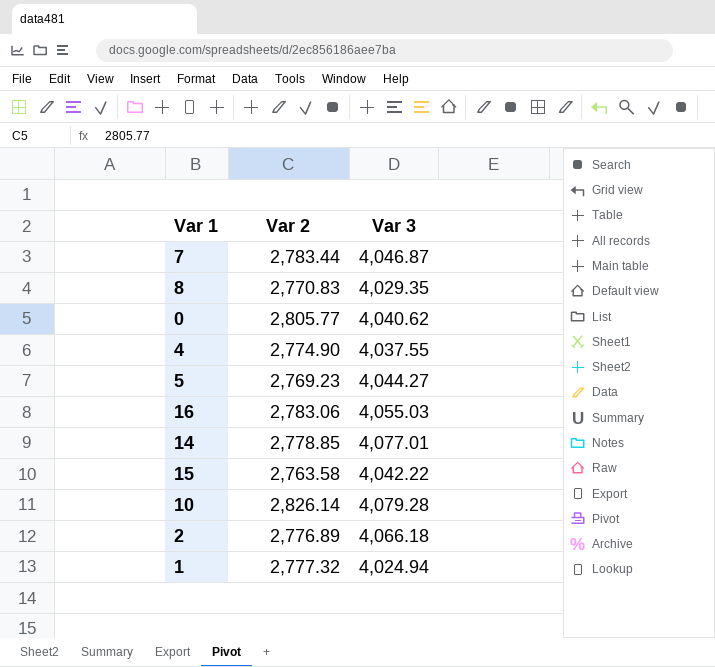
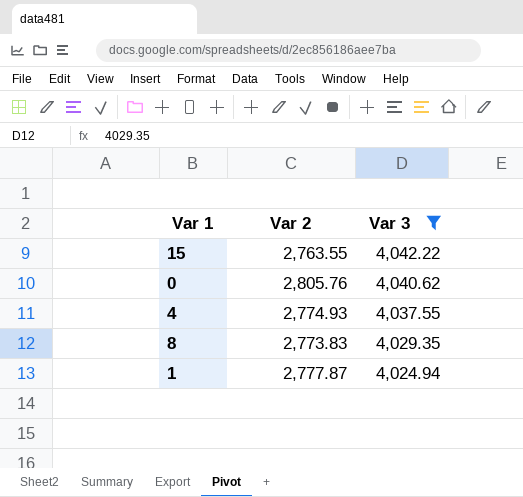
filter: none -> Var 3 <= 4,042.22
row order: none -> Var 3 descending
15 | Var 2: 2,763.58 -> 2,763.55
0 | Var 2: 2,805.77 -> 2,805.76
4 | Var 2: 2,774.90 -> 2,774.93
8 | Var 2: 2,770.83 -> 2,773.83
1 | Var 2: 2,777.32 -> 2,777.87

